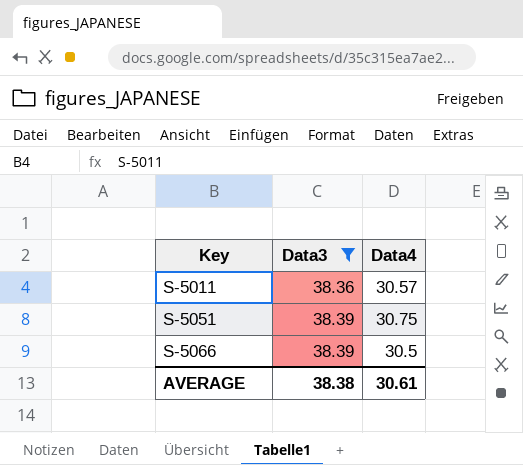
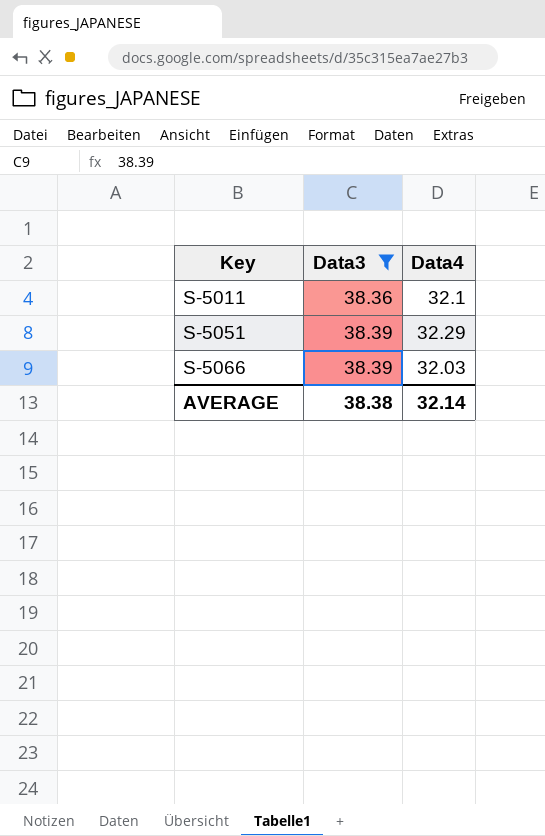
S-5011 | Data4: 30.57 -> 32.1
S-5051 | Data4: 30.75 -> 32.29
S-5066 | Data4: 30.5 -> 32.03
AVERAGE | Data4: 30.61 -> 32.14

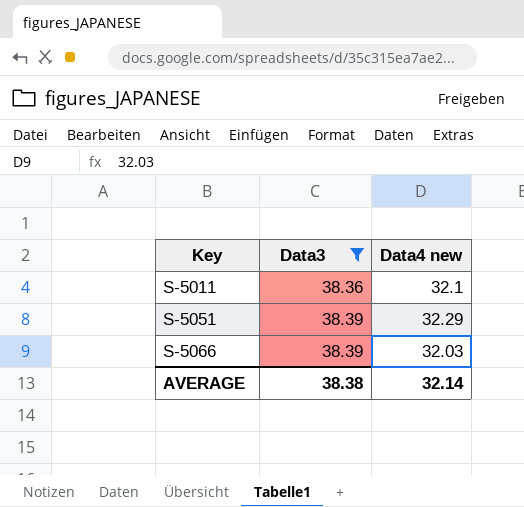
column name: Data4 -> Data4 new

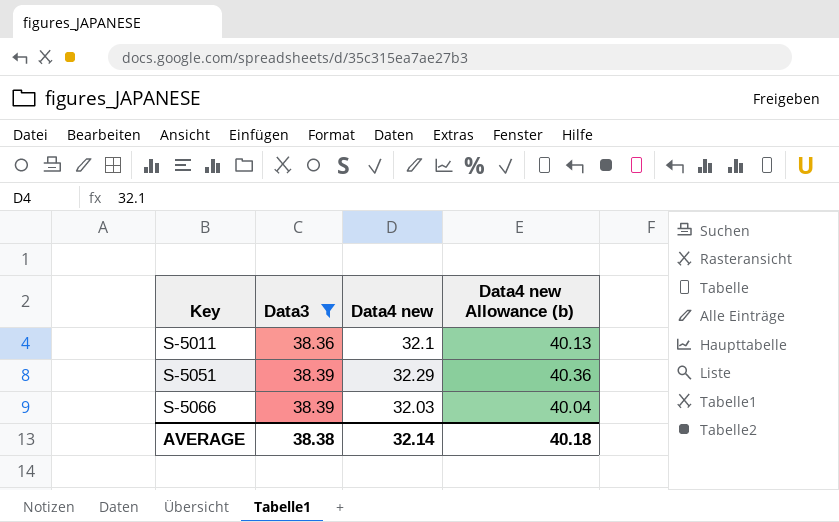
column Data4 new Allowance (b) | formula: none -> [Data4 new] * 1.25

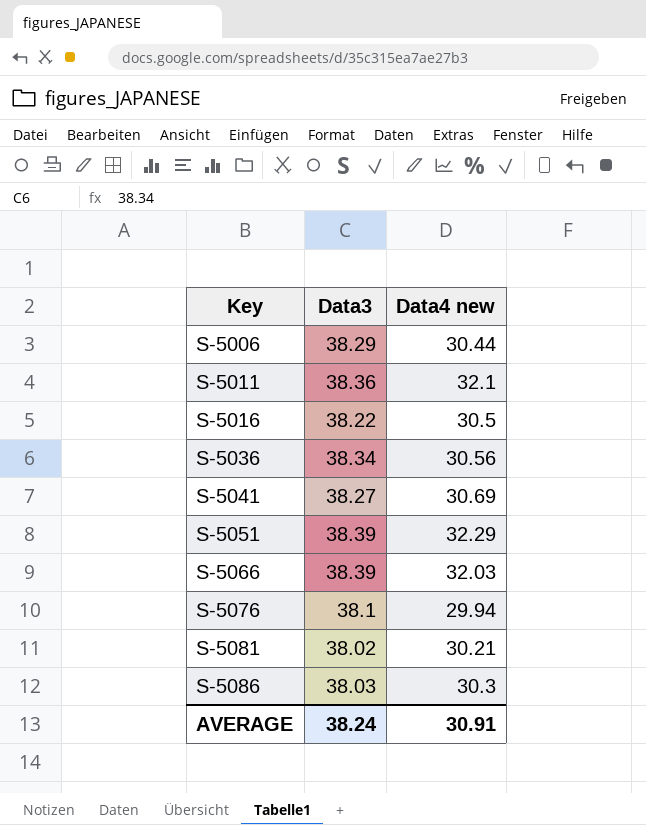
filter: Data3 >= 38.36 -> none
column Data4 new Allowance (b) | formula: [Data4 new] * 1.25 -> none
AVERAGE | Data3: 38.38 -> 38.24
AVERAGE | Data4 new: 32.14 -> 30.91

